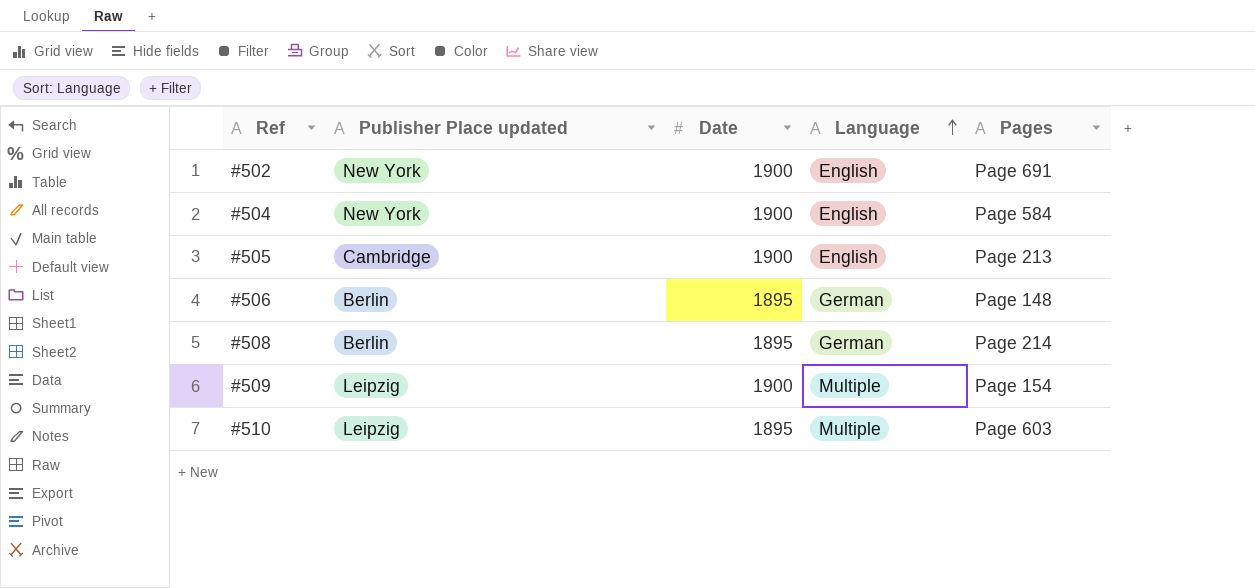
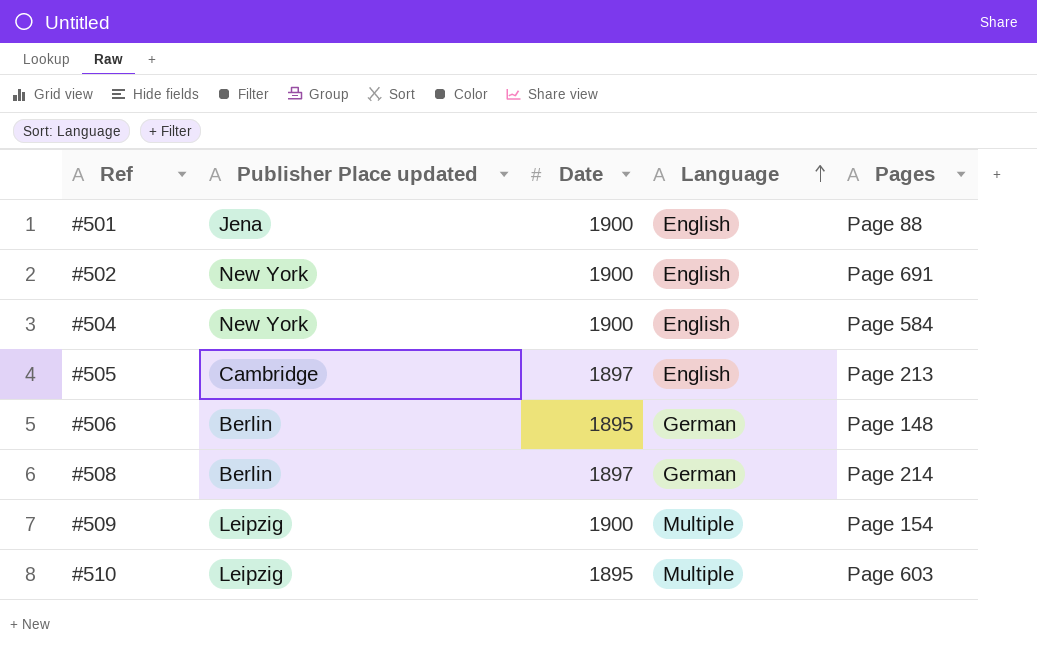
row #501: none -> Jena | 1900 | English | Page 88
#505 | Date: 1900 -> 1897
#508 | Date: 1895 -> 1897

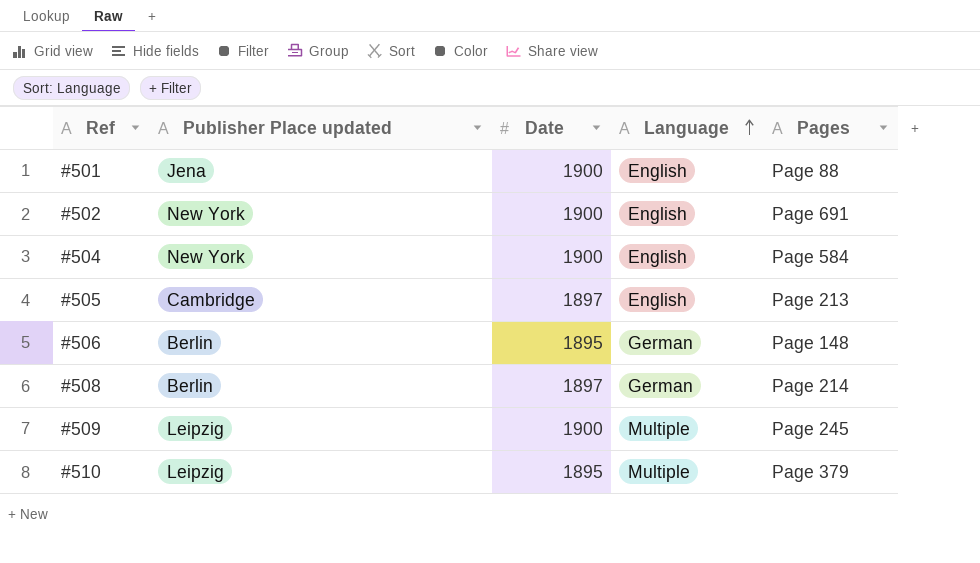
#509 | Pages: Page 154 -> Page 245
#510 | Pages: Page 603 -> Page 379

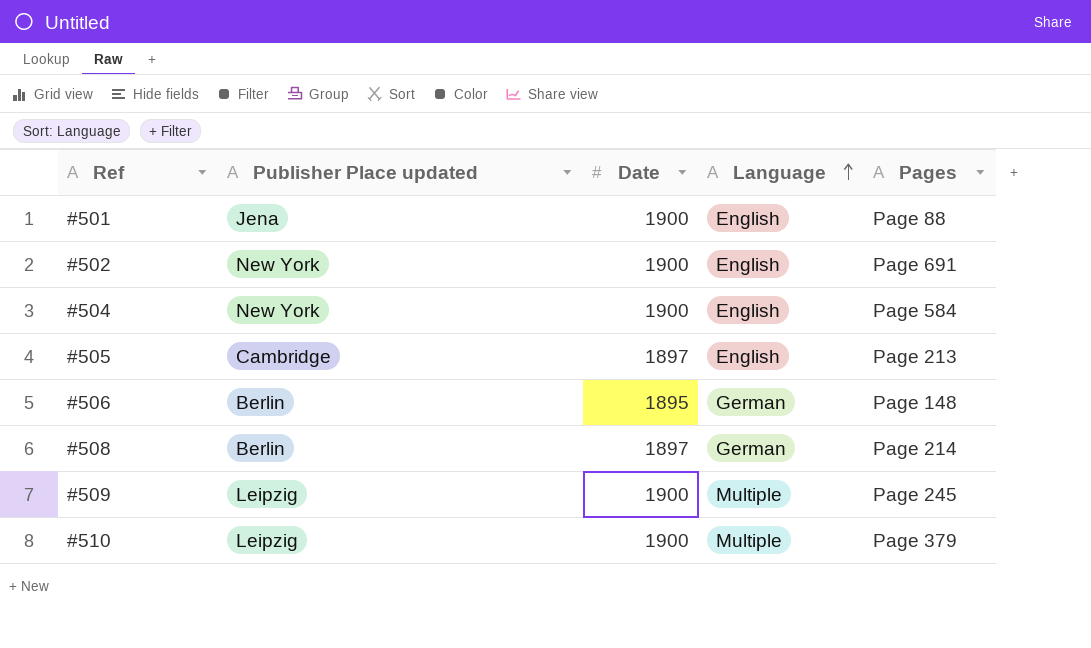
#510 | Date: 1895 -> 1900

